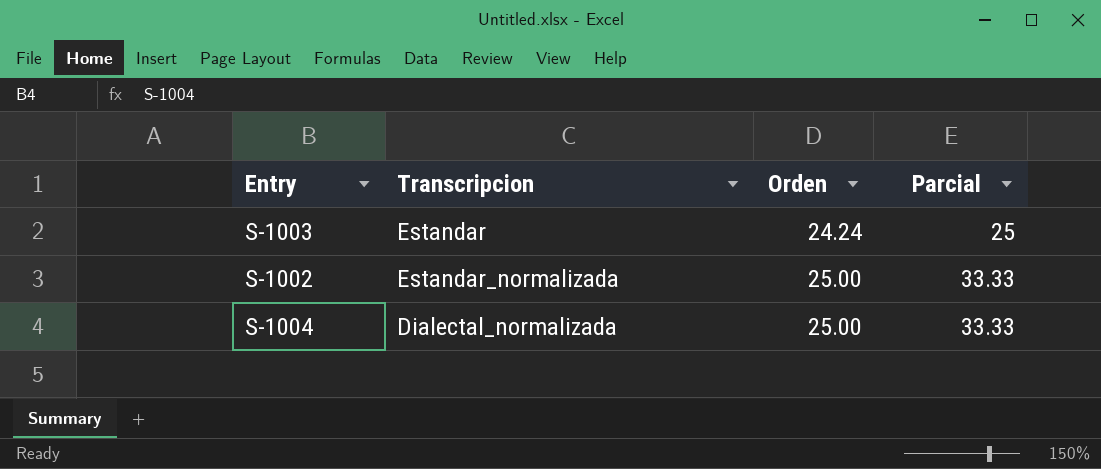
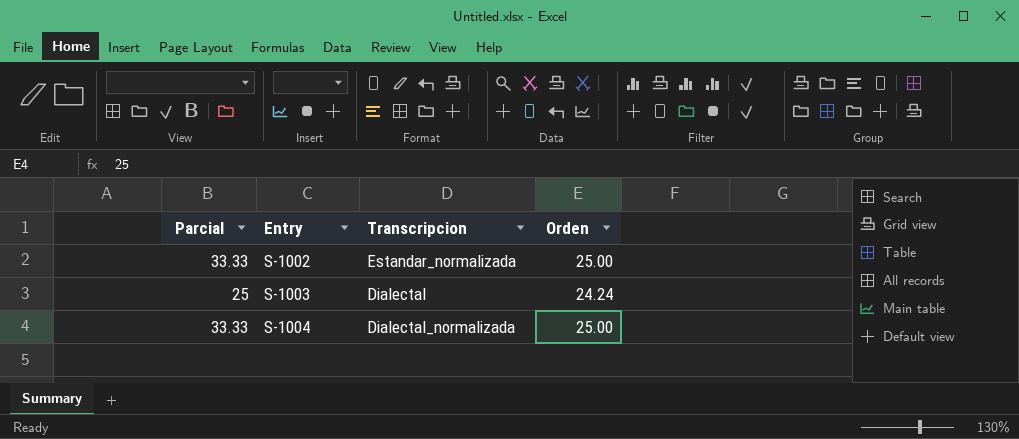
row order: Orden ascending -> Entry ascending
column Parcial | position: 4 -> 1
S-1003 | Transcripcion: Estandar -> Dialectal

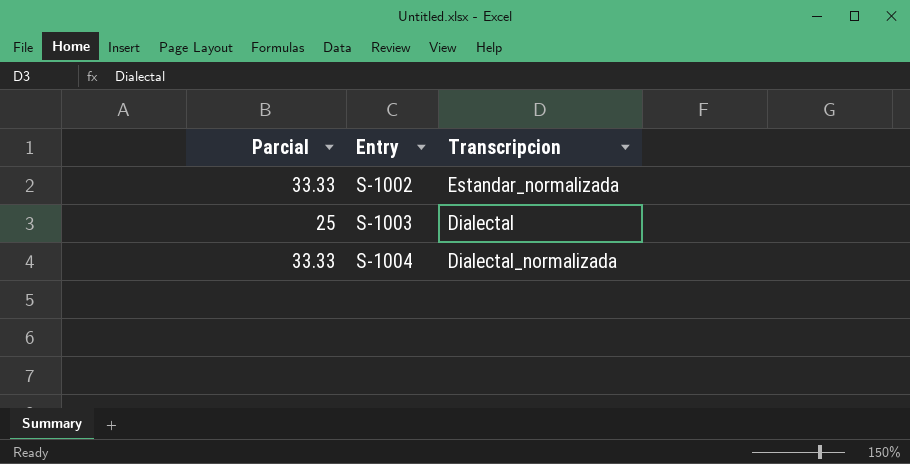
column Orden | position: 4 -> none

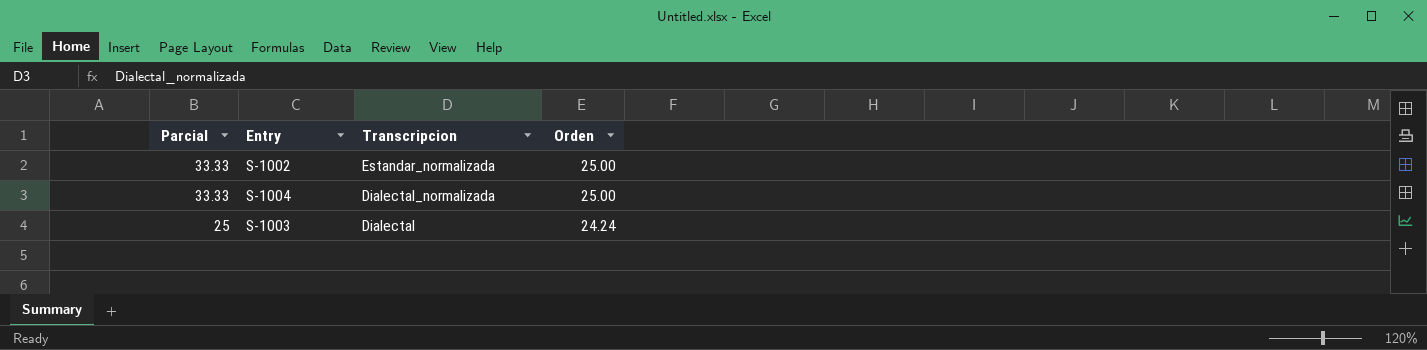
row order: Entry ascending -> Parcial descending
column Orden | position: none -> 4

